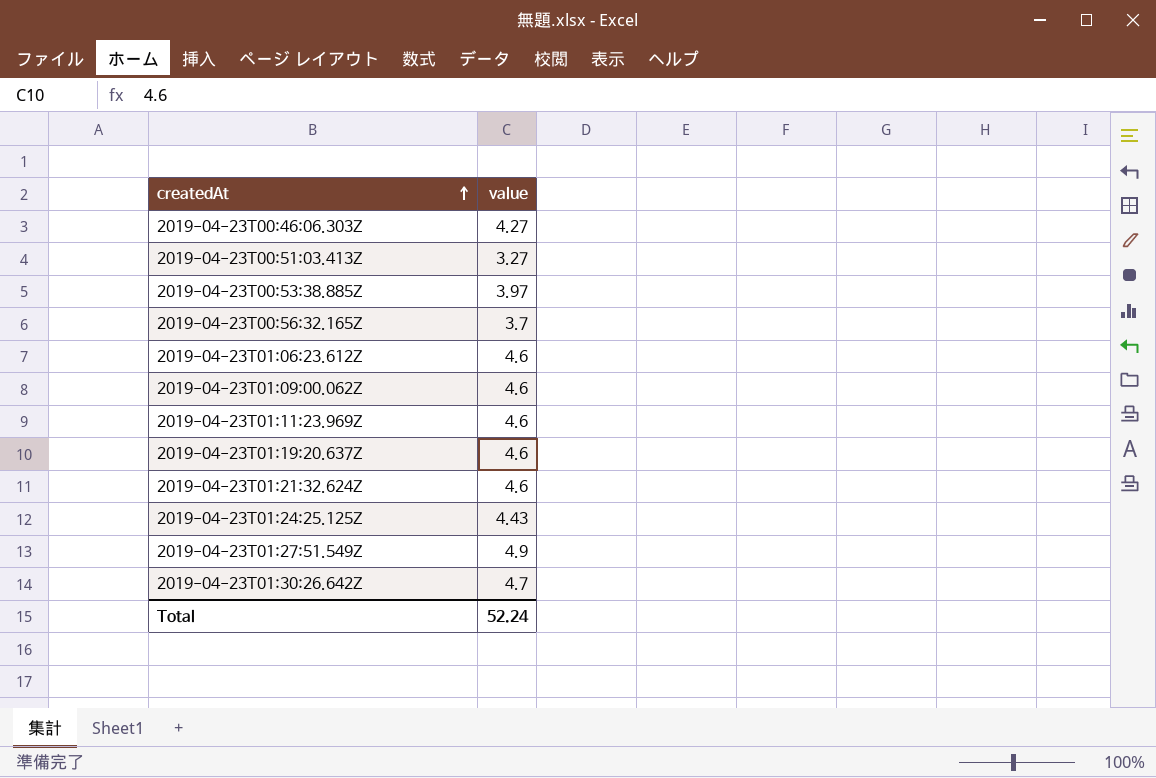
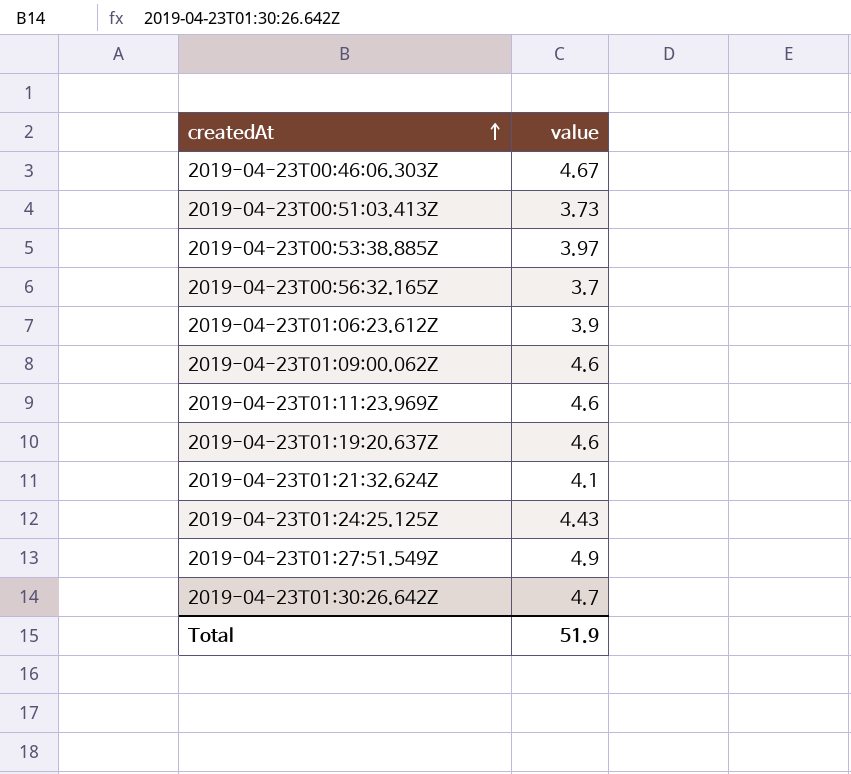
2019-04-23T00:46:06.303Z | value: 4.27 -> 4.67
2019-04-23T00:51:03.413Z | value: 3.27 -> 3.73
2019-04-23T01:06:23.612Z | value: 4.6 -> 3.9
2019-04-23T01:21:32.624Z | value: 4.6 -> 4.1
Total | value: 52.24 -> 51.9

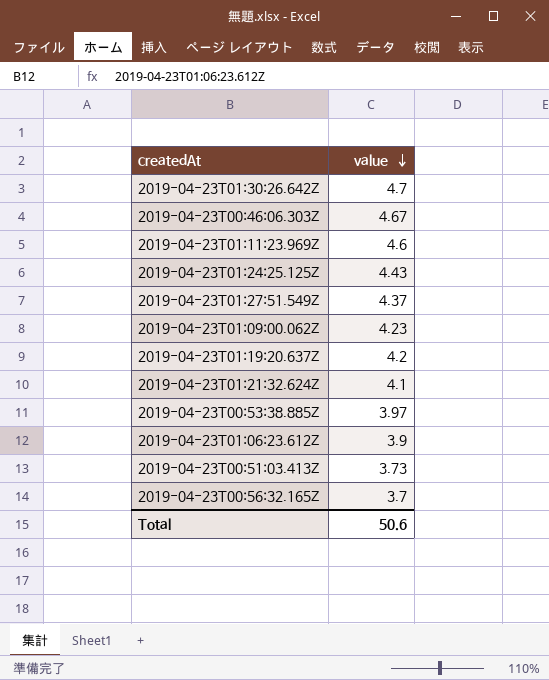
row order: createdAt ascending -> value descending
2019-04-23T01:27:51.549Z | value: 4.9 -> 4.37
2019-04-23T01:09:00.062Z | value: 4.6 -> 4.23
2019-04-23T01:19:20.637Z | value: 4.6 -> 4.2
Total | value: 51.9 -> 50.6

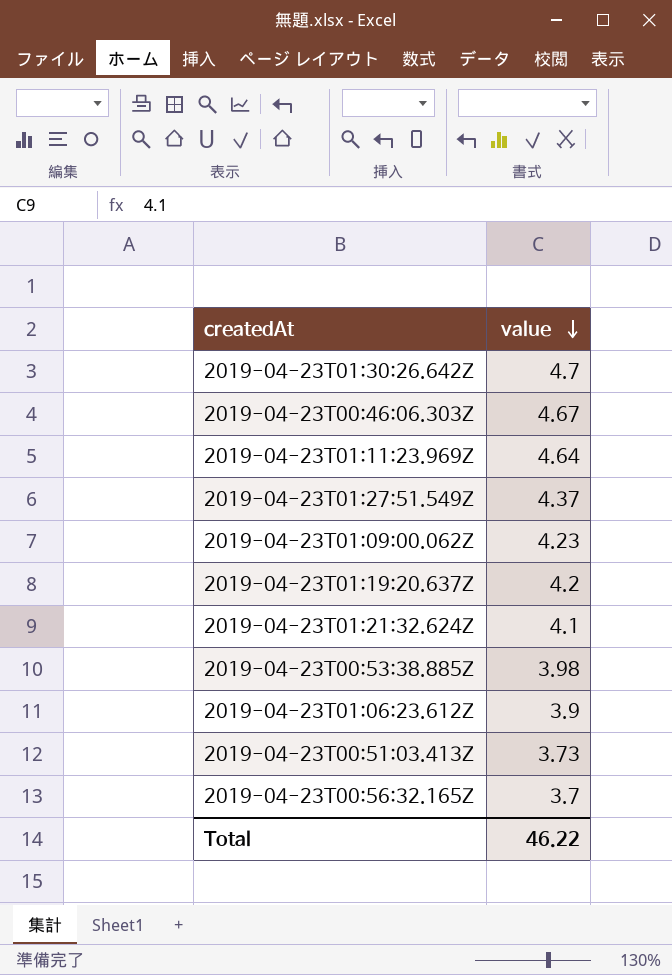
row 2019-04-23T01:24:25.125Z: 4.43 -> none
2019-04-23T01:11:23.969Z | value: 4.6 -> 4.64
2019-04-23T00:53:38.885Z | value: 3.97 -> 3.98
Total | value: 50.6 -> 46.22

